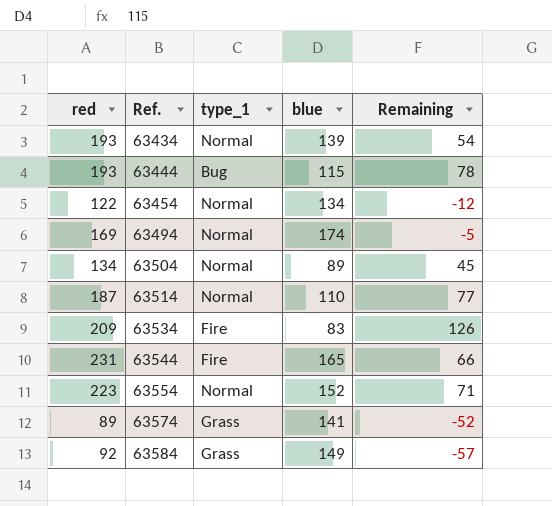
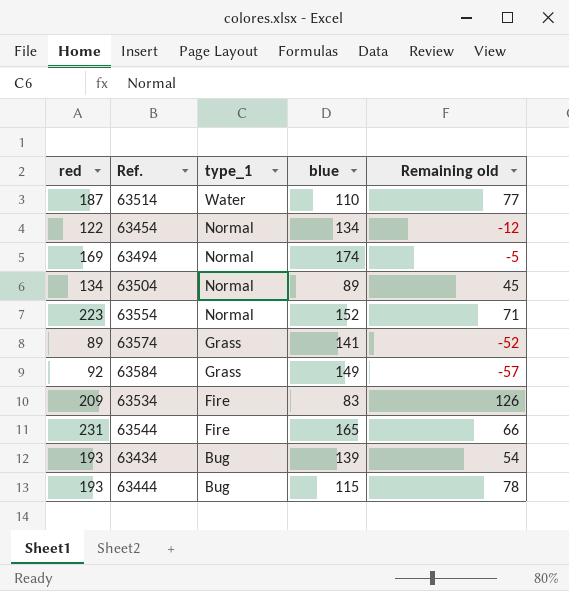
row order: Ref. ascending -> type_1 descending
column name: Remaining -> Remaining old
63514 | type_1: Normal -> Water
63434 | type_1: Normal -> Bug

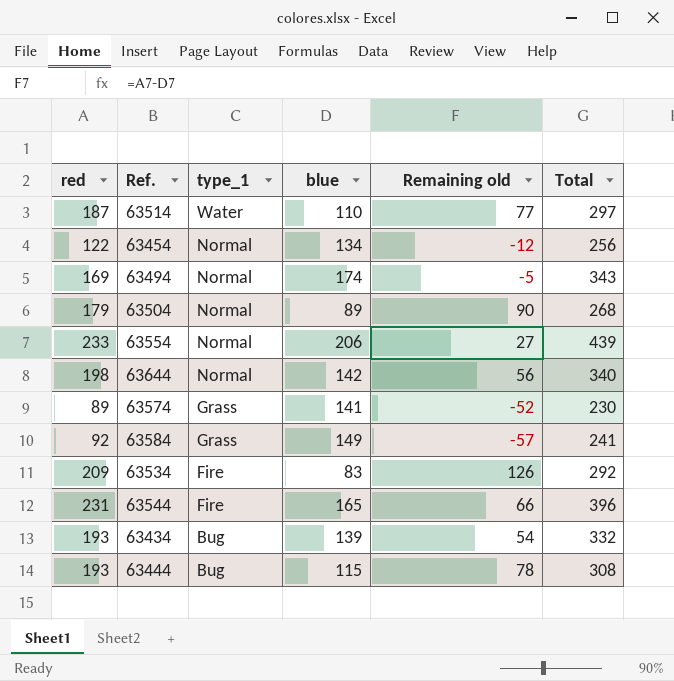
column Total | formula: none -> [red] + [blue]
63504 | red: 134 -> 179
63504 | Remaining old: 45 -> 90
63554 | red: 223 -> 233
63554 | blue: 152 -> 206
63554 | Remaining old: 71 -> 27
row 63644: none -> 198 | Normal | 142 | 56 | 340

